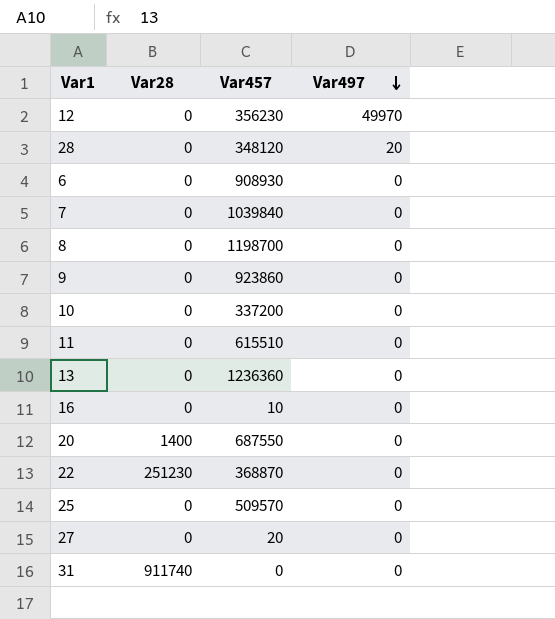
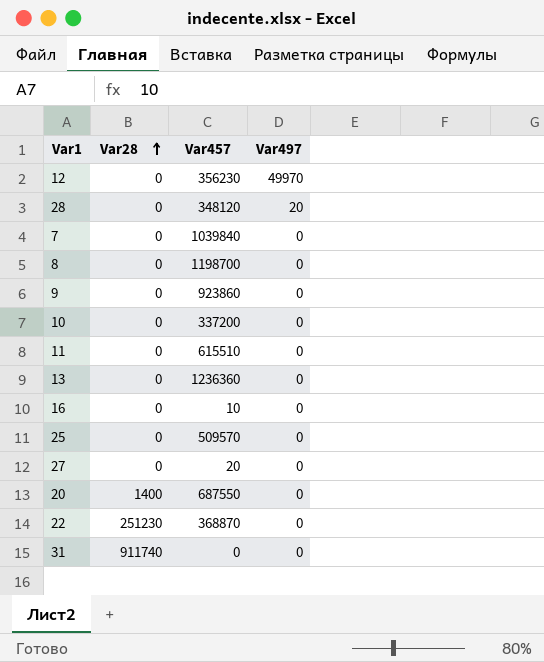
row order: Var497 descending -> Var28 ascending
row 6: 0 | 908930 | 0 -> none

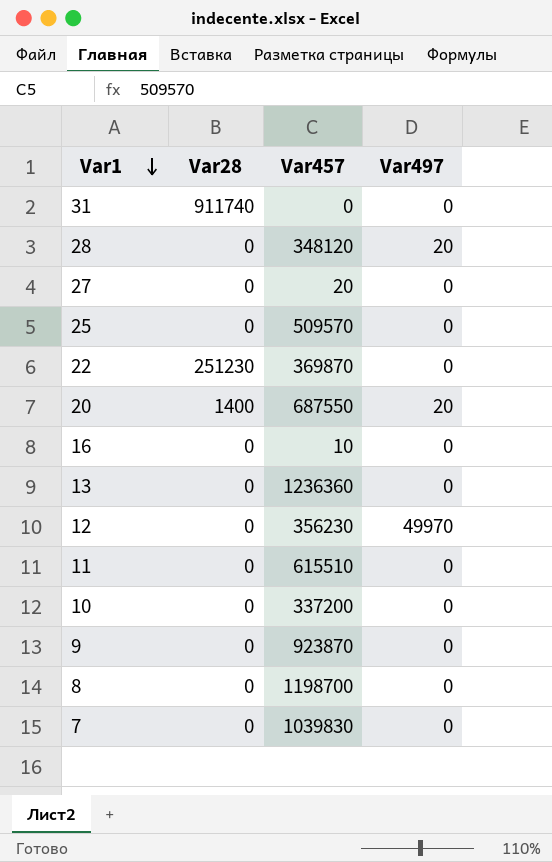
row order: Var28 ascending -> Var1 descending
22 | Var457: 368870 -> 369870
20 | Var497: 0 -> 20
9 | Var457: 923860 -> 923870
7 | Var457: 1039840 -> 1039830

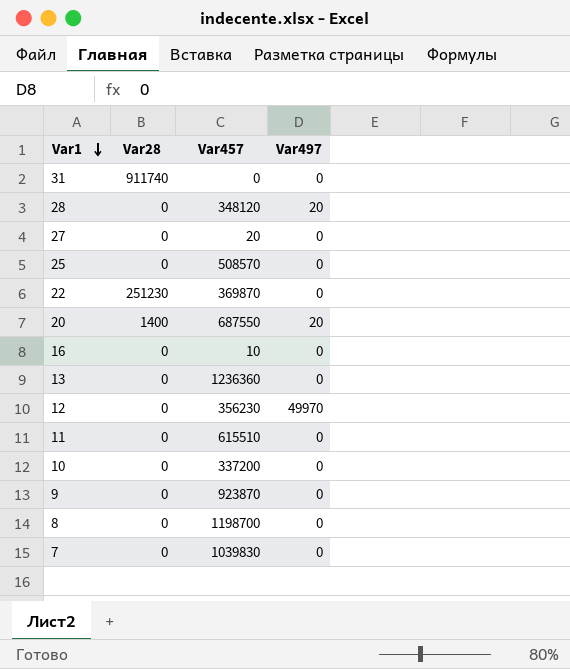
25 | Var457: 509570 -> 508570

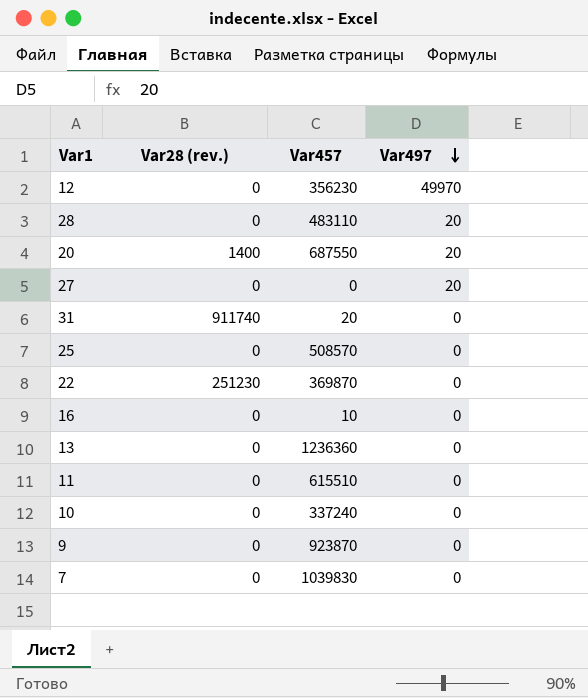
row order: Var1 descending -> Var497 descending
column name: Var28 -> Var28 (rev.)
row 8: 0 | 1198700 | 0 -> none
28 | Var457: 348120 -> 483110
27 | Var457: 20 -> 0
27 | Var497: 0 -> 20
31 | Var457: 0 -> 20
10 | Var457: 337200 -> 337240

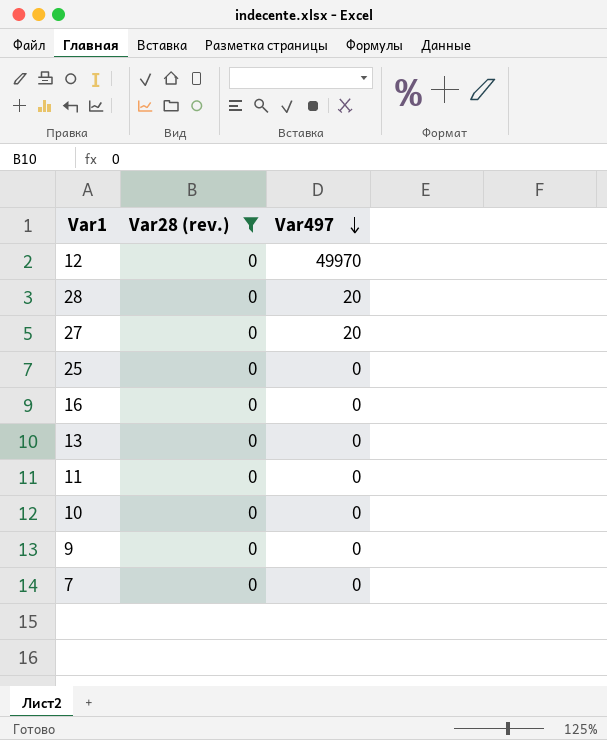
filter: none -> Var28 (rev.) = 0
column Var457 | position: 3 -> none

